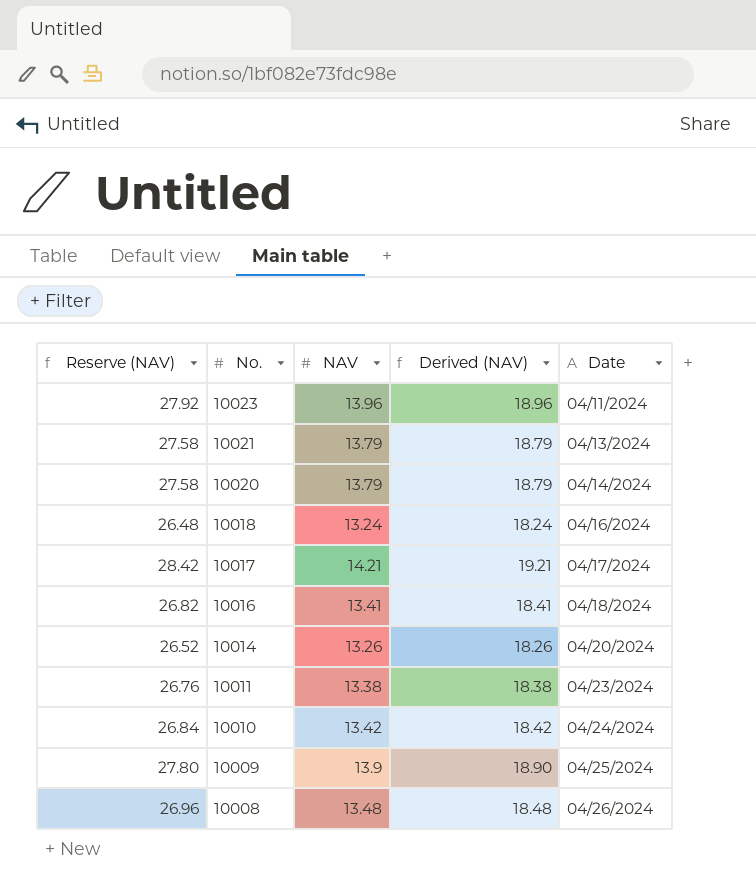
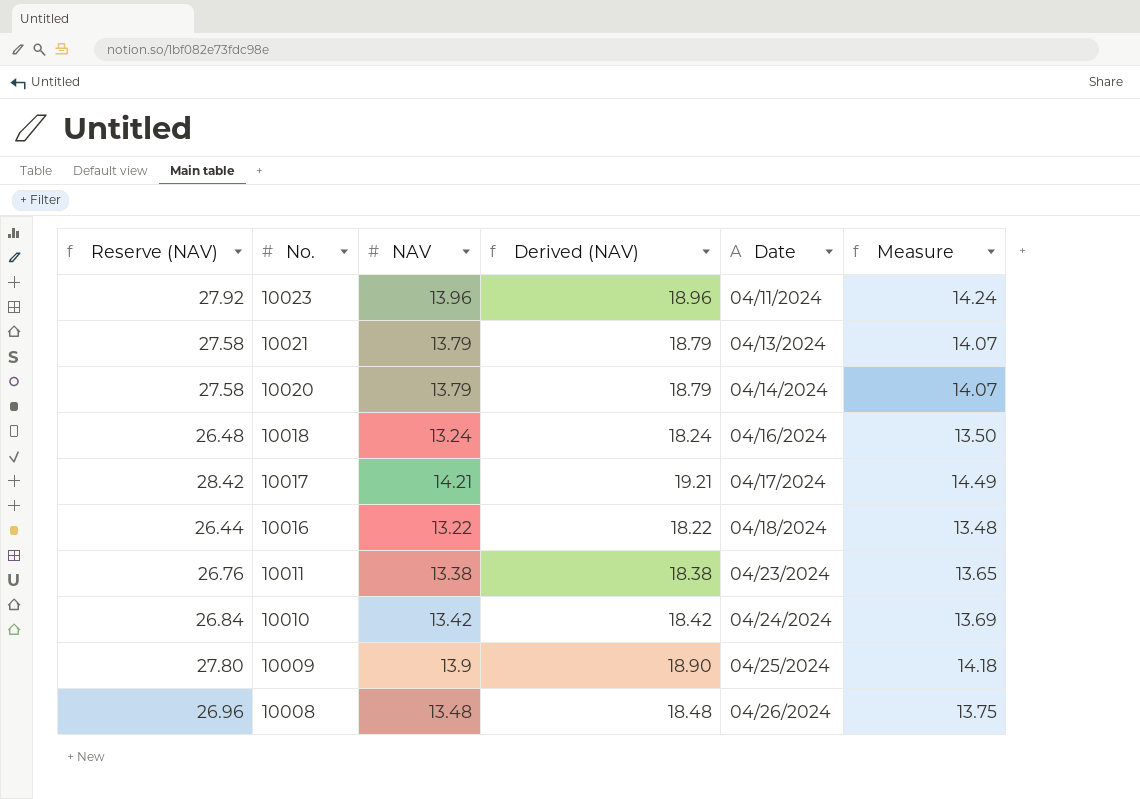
column Measure | formula: none -> [NAV] * 1.02
row 10014: 26.52 | 13.26 | 18.26 | 04/20/2024 -> none
10016 | Reserve (NAV): 26.82 -> 26.44
10016 | NAV: 13.41 -> 13.22
10016 | Derived (NAV): 18.41 -> 18.22

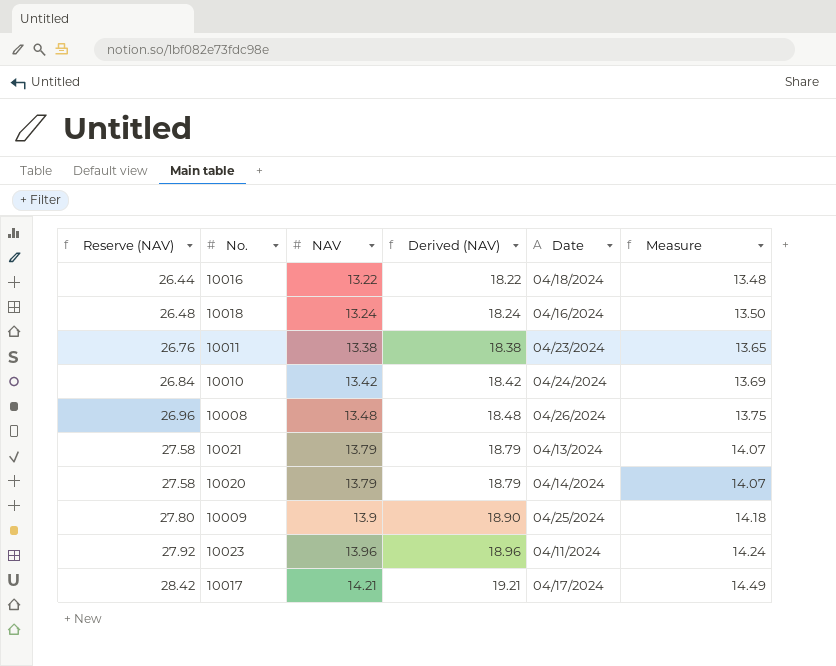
row order: No. descending -> Reserve (NAV) ascending

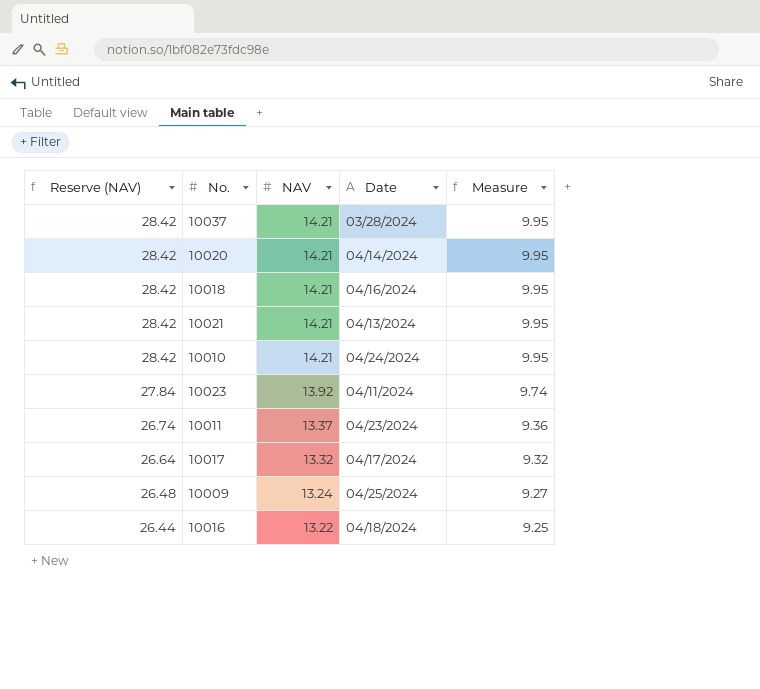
row order: Reserve (NAV) ascending -> Reserve (NAV) descending
column Derived (NAV) | formula: [NAV] + 5 -> none
column Measure | formula: [NAV] * 1.02 -> [NAV] * 0.7
row 10008: 26.96 | 13.48 | 18.48 | 04/26/2024 | 13.75 -> none
row 10037: none -> 28.42 | 14.21 | 03/28/2024 | 9.95
10020 | Reserve (NAV): 27.58 -> 28.42
10020 | NAV: 13.79 -> 14.21
10018 | Reserve (NAV): 26.48 -> 28.42
10018 | NAV: 13.24 -> 14.21
10021 | Reserve (NAV): 27.58 -> 28.42
10021 | NAV: 13.79 -> 14.21
10010 | Reserve (NAV): 26.84 -> 28.42
10010 | NAV: 13.42 -> 14.21
10023 | Reserve (NAV): 27.92 -> 27.84
10023 | NAV: 13.96 -> 13.92
10011 | Reserve (NAV): 26.76 -> 26.74
10011 | NAV: 13.38 -> 13.37
10017 | Reserve (NAV): 28.42 -> 26.64
10017 | NAV: 14.21 -> 13.32
10009 | Reserve (NAV): 27.80 -> 26.48
10009 | NAV: 13.9 -> 13.24

